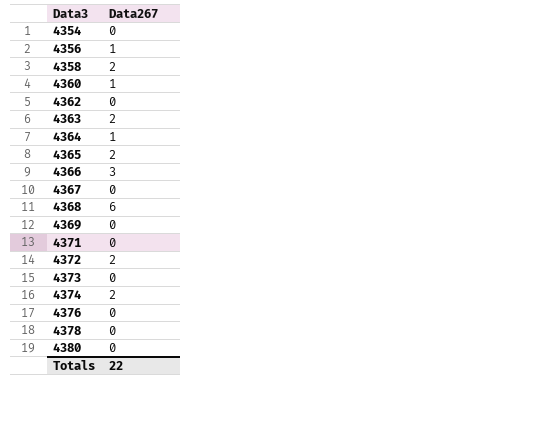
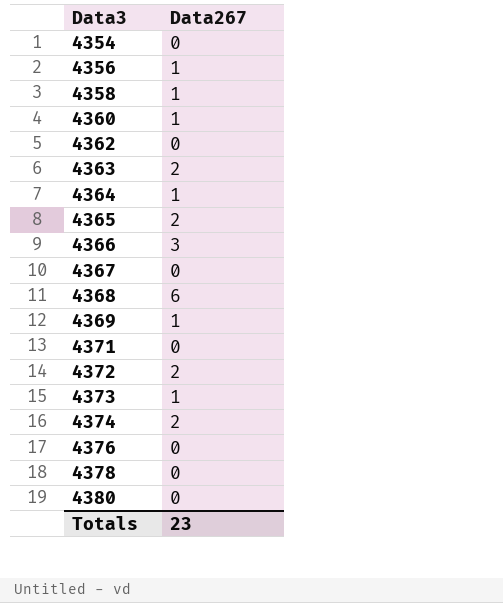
4358 | Data267: 2 -> 1
4369 | Data267: 0 -> 1
4373 | Data267: 0 -> 1
Totals | Data267: 22 -> 23

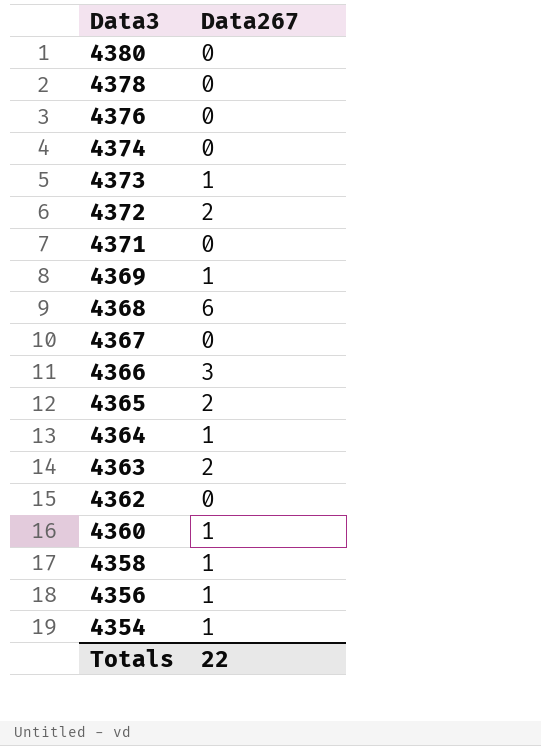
row order: Data3 ascending -> Data3 descending
4374 | Data267: 2 -> 0
4354 | Data267: 0 -> 1
Totals | Data267: 23 -> 22

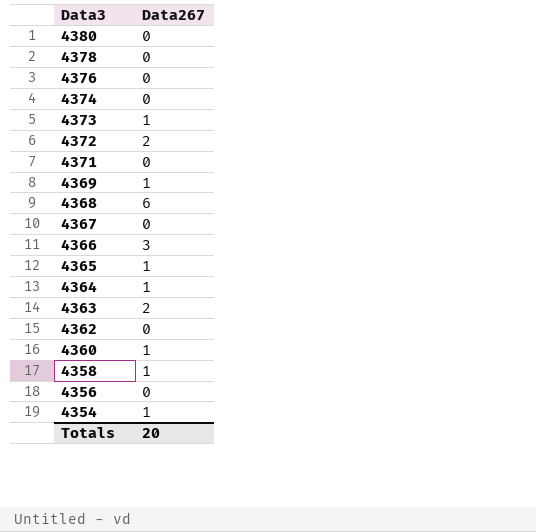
4365 | Data267: 2 -> 1
4356 | Data267: 1 -> 0
Totals | Data267: 22 -> 20

